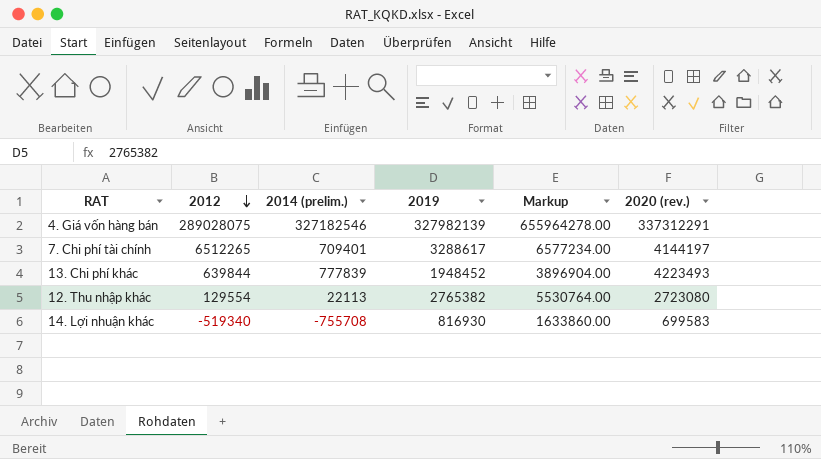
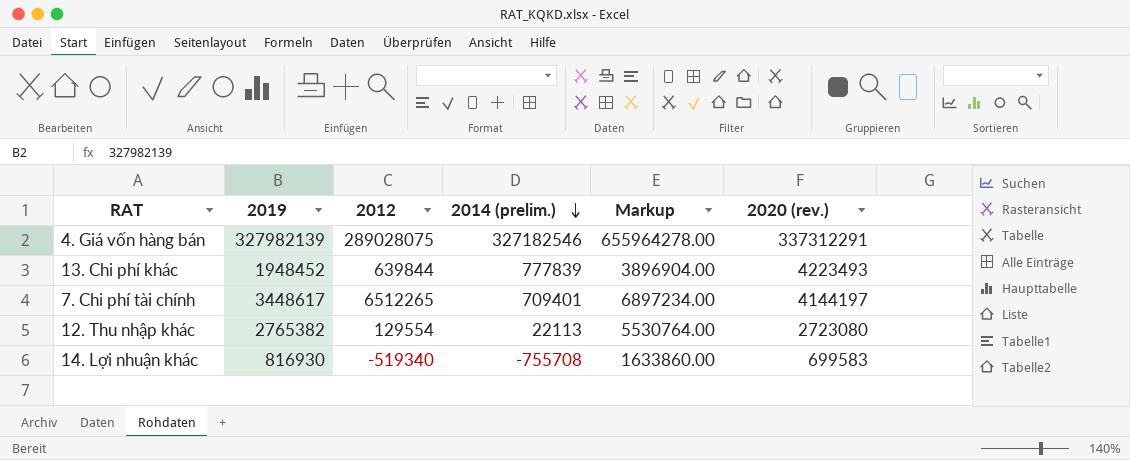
row order: 2012 descending -> 2014 (prelim.) descending
column 2019 | position: 4 -> 2
7. Chi phí tài chính | 2019: 3288617 -> 3448617
7. Chi phí tài chính | Markup: 6577234.00 -> 6897234.00

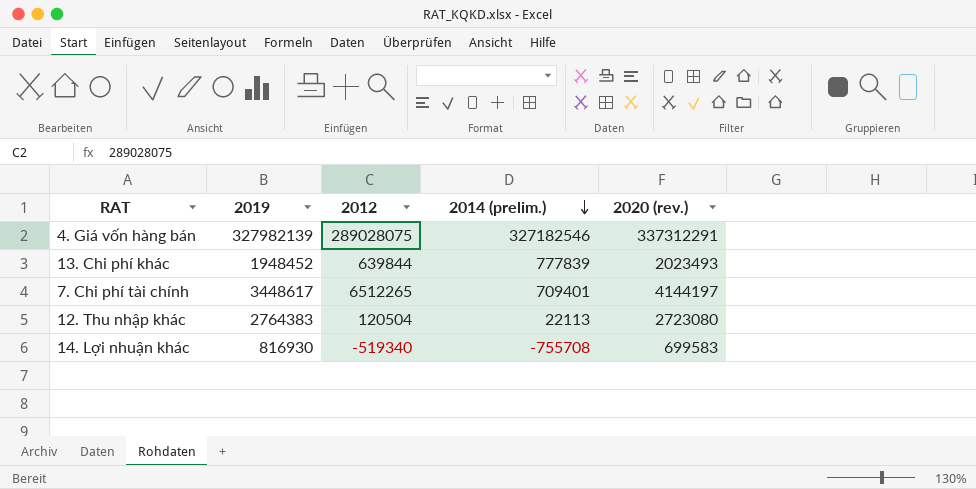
column Markup | formula: [2019] * 2 -> none
13. Chi phí khác | 2020 (rev.): 4223493 -> 2023493
12. Thu nhập khác | 2019: 2765382 -> 2764383
12. Thu nhập khác | 2012: 129554 -> 120504

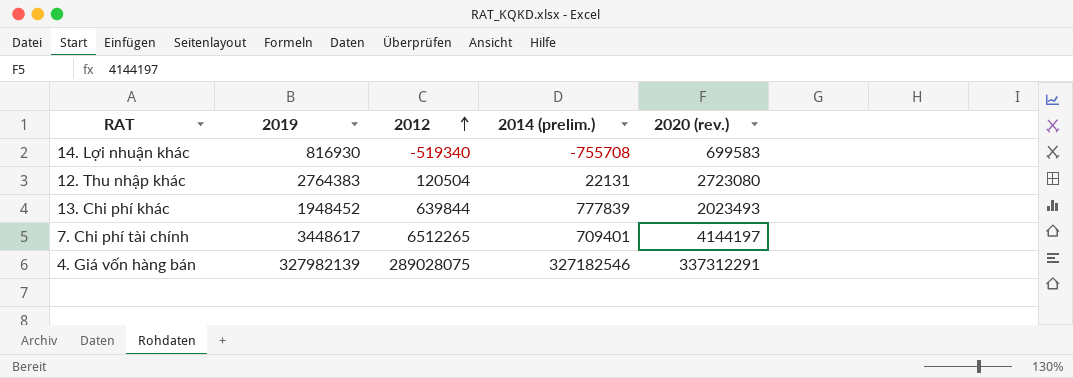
row order: 2014 (prelim.) descending -> 2012 ascending
12. Thu nhập khác | 2014 (prelim.): 22113 -> 22131

